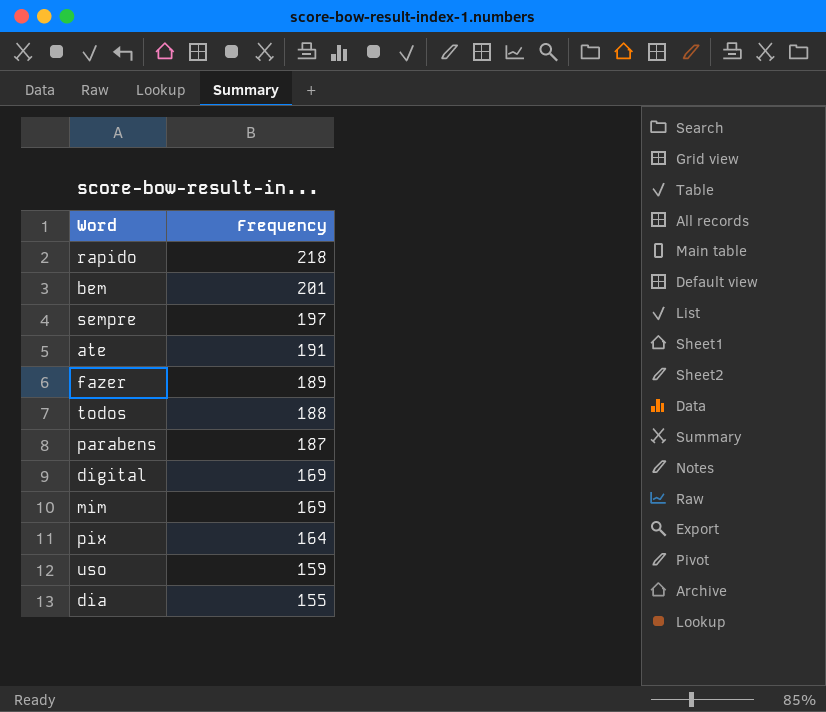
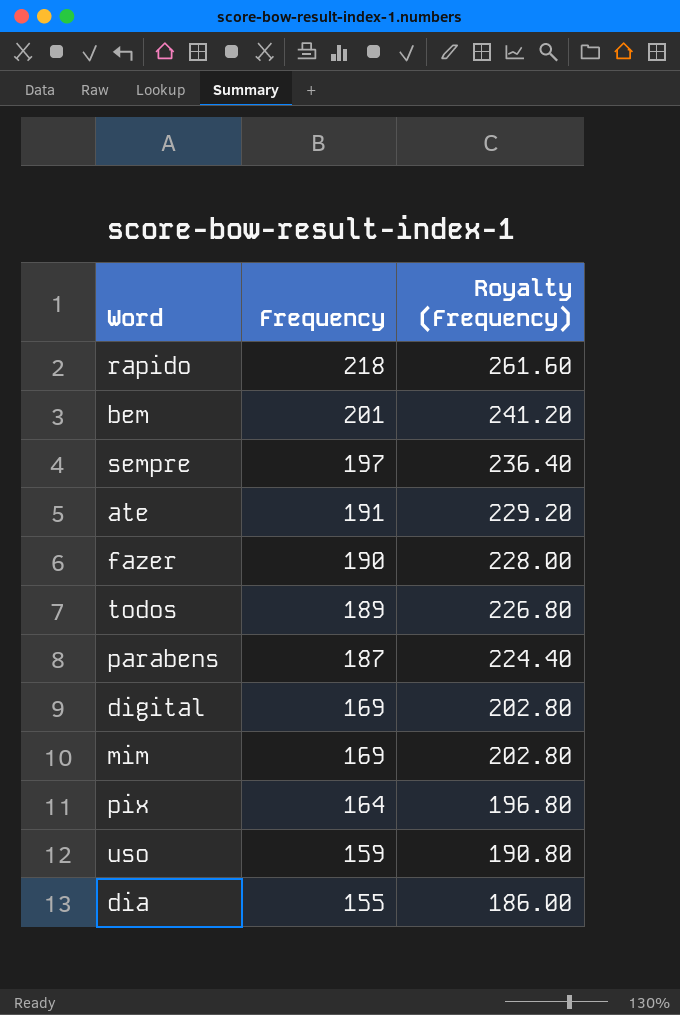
column Royalty (Frequency) | formula: none -> [Frequency] * 1.2
fazer | Frequency: 189 -> 190
todos | Frequency: 188 -> 189

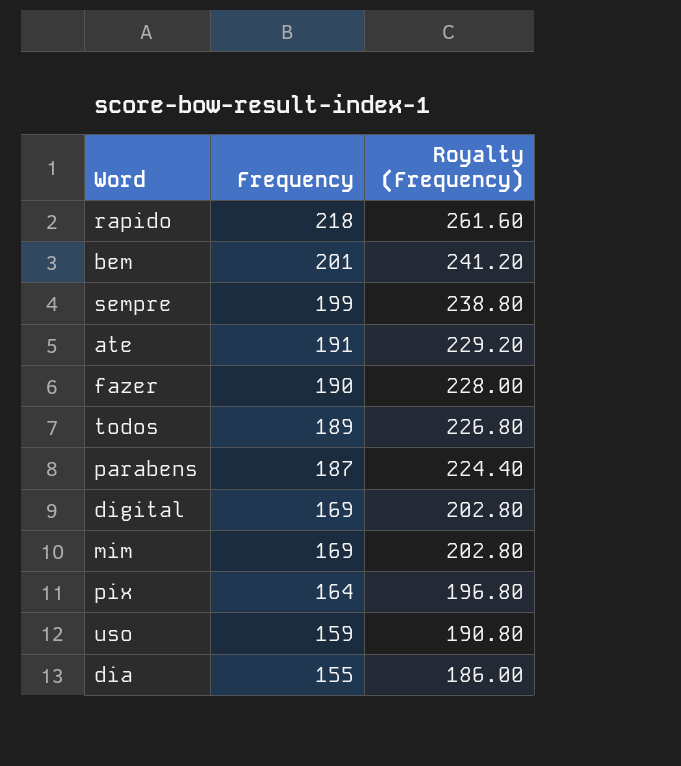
sempre | Frequency: 197 -> 199
sempre | Royalty (Frequency): 236.40 -> 238.80

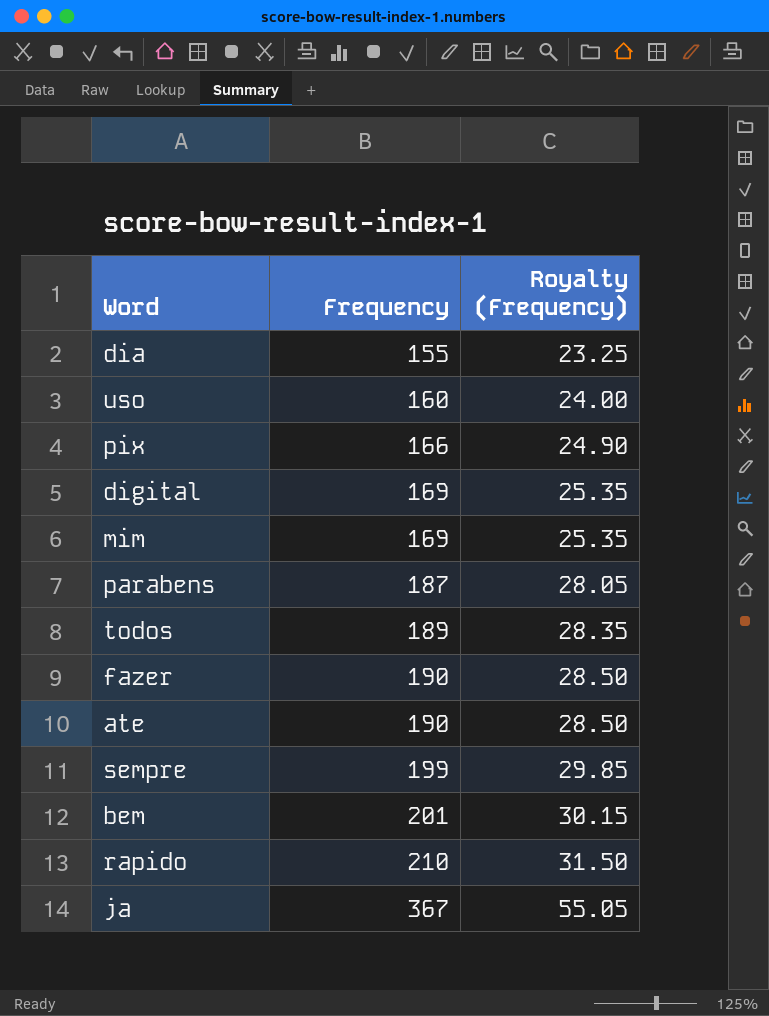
row order: Frequency descending -> Frequency ascending
column Royalty (Frequency) | formula: [Frequency] * 1.2 -> [Frequency] * 0.15
uso | Frequency: 159 -> 160
pix | Frequency: 164 -> 166
ate | Frequency: 191 -> 190
rapido | Frequency: 218 -> 210
row ja: none -> 367 | 55.05

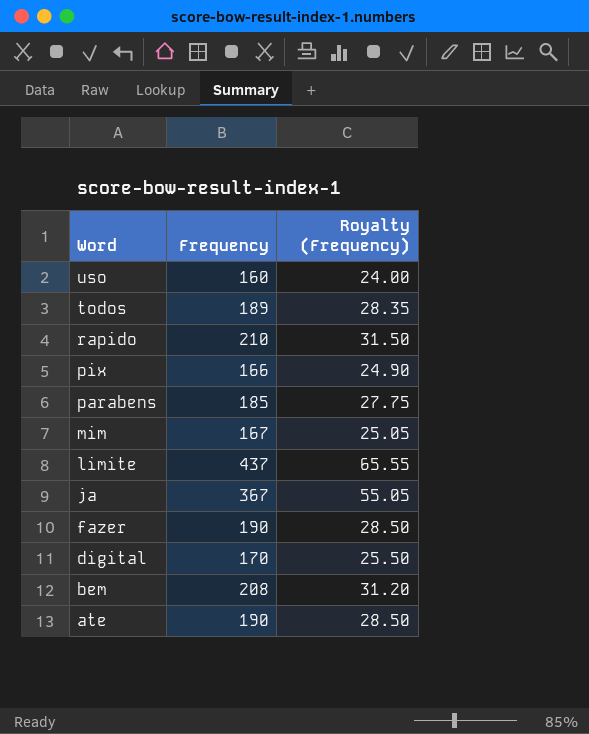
row order: Frequency ascending -> Word descending
row dia: 155 | 23.25 -> none
row sempre: 199 | 29.85 -> none
parabens | Frequency: 187 -> 185
parabens | Royalty (Frequency): 28.05 -> 27.75
mim | Frequency: 169 -> 167
mim | Royalty (Frequency): 25.35 -> 25.05
row limite: none -> 437 | 65.55
digital | Frequency: 169 -> 170
digital | Royalty (Frequency): 25.35 -> 25.50
bem | Frequency: 201 -> 208
bem | Royalty (Frequency): 30.15 -> 31.20

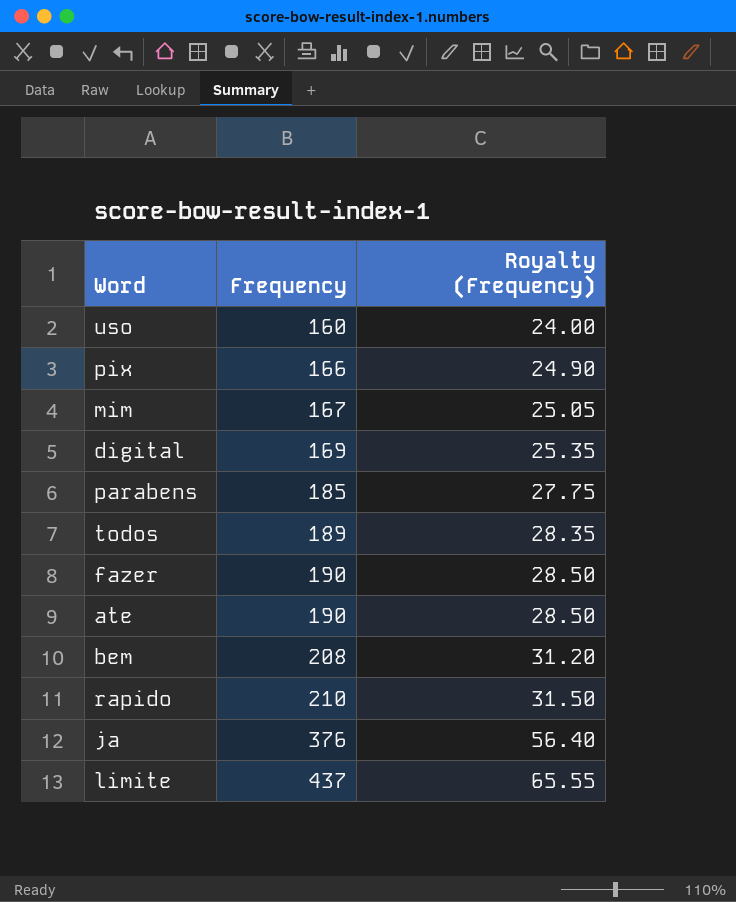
row order: Word descending -> Frequency ascending
digital | Frequency: 170 -> 169
digital | Royalty (Frequency): 25.50 -> 25.35
ja | Frequency: 367 -> 376
ja | Royalty (Frequency): 55.05 -> 56.40

